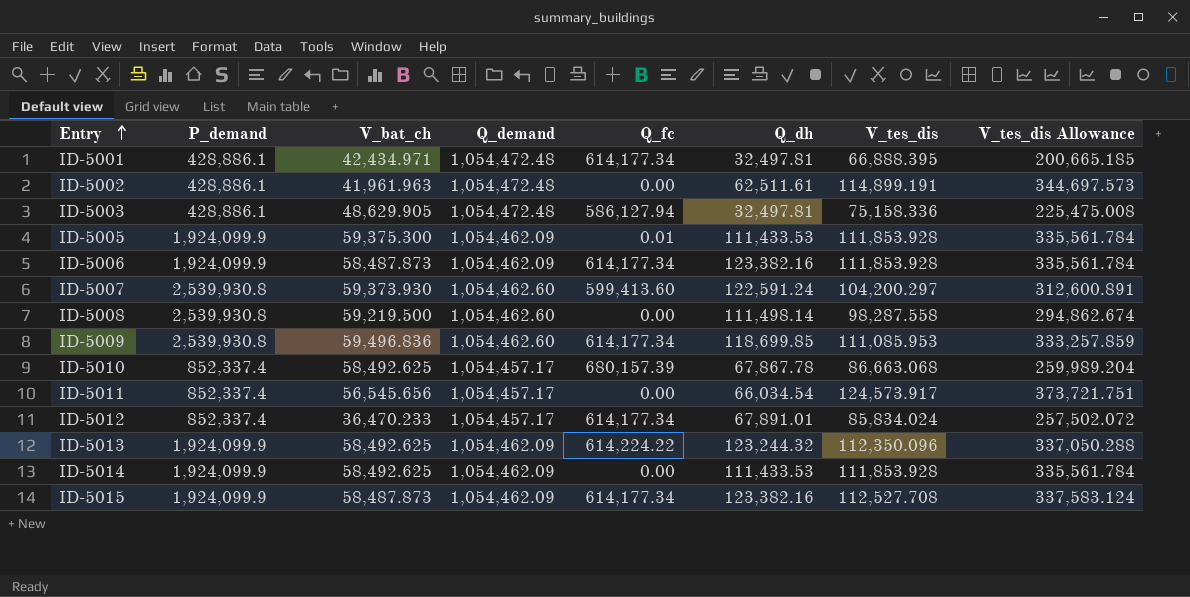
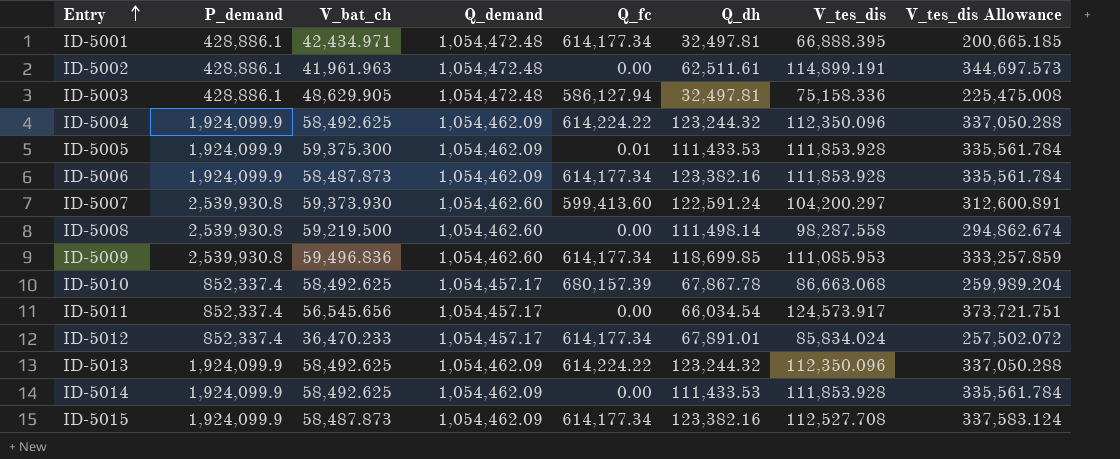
row ID-5004: none -> 1,924,099.9 | 58,492.625 | 1,054,462.09 | 614,224.22 | 123,244.32 | 112,350.096 | 337,050.288

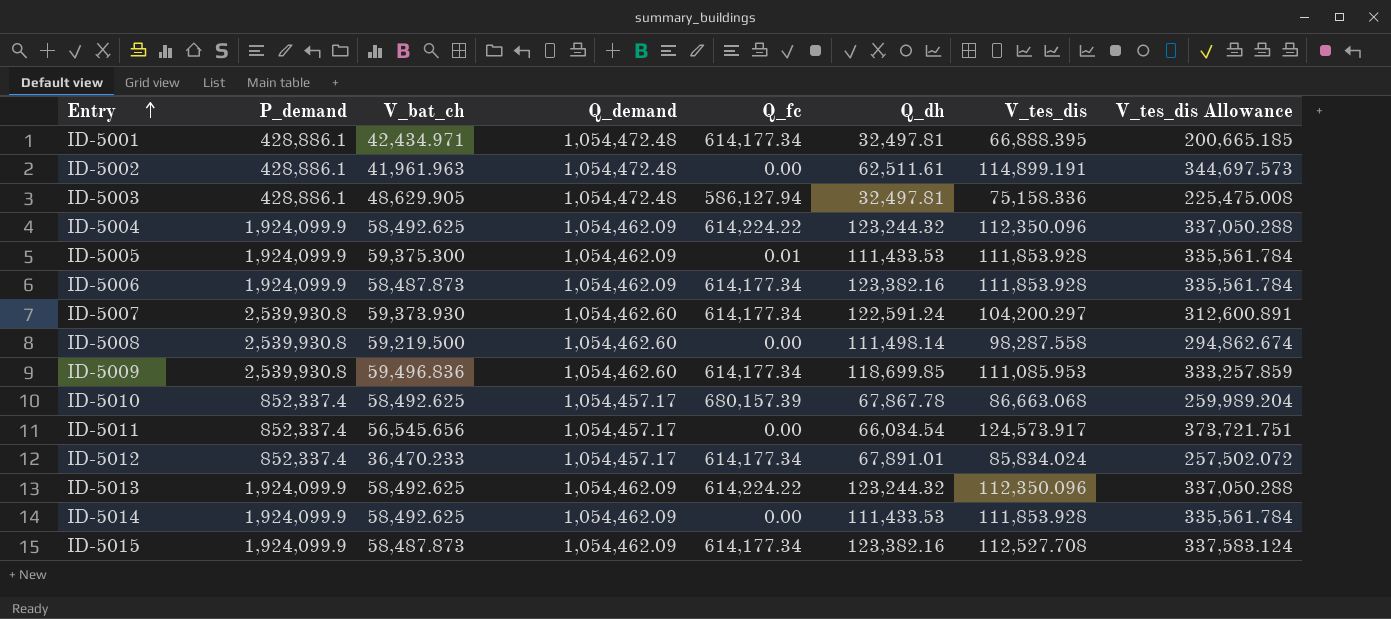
ID-5007 | Q_fc: 599,413.60 -> 614,177.34

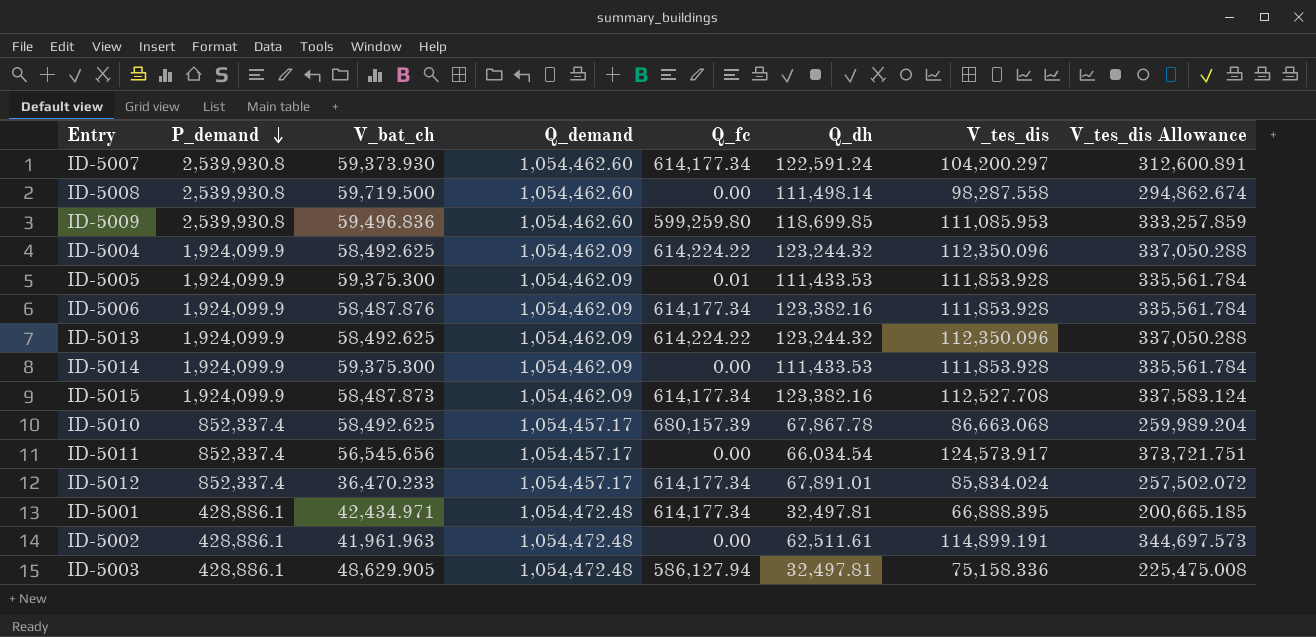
row order: Entry ascending -> P_demand descending
ID-5008 | V_bat_ch: 59,219.500 -> 59,719.500
ID-5009 | Q_fc: 614,177.34 -> 599,259.80
ID-5006 | V_bat_ch: 58,487.873 -> 58,487.876
ID-5014 | V_bat_ch: 58,492.625 -> 59,375.300

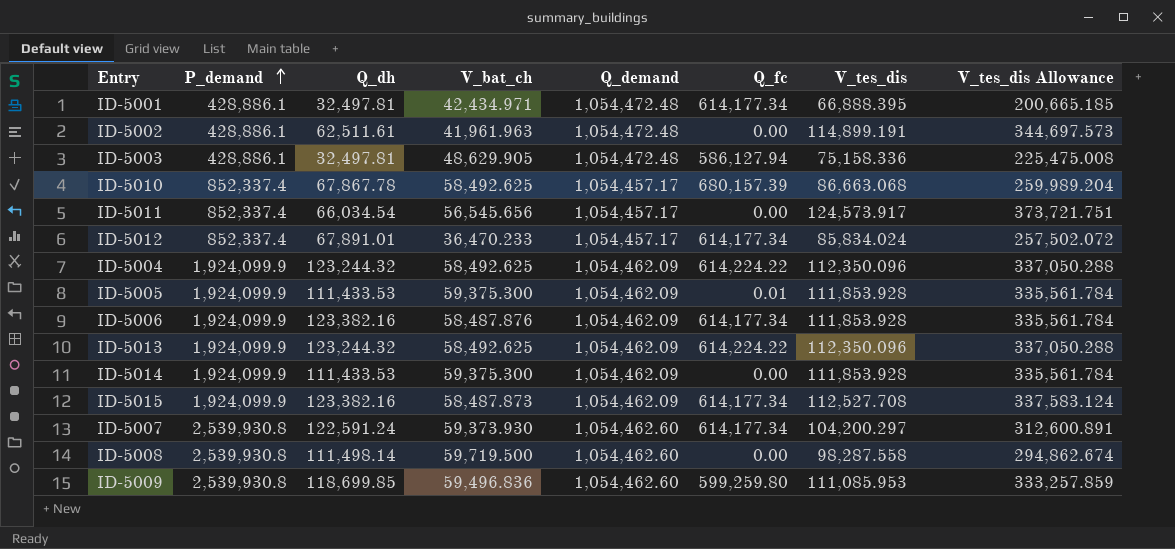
row order: P_demand descending -> P_demand ascending
column Q_dh | position: 6 -> 3

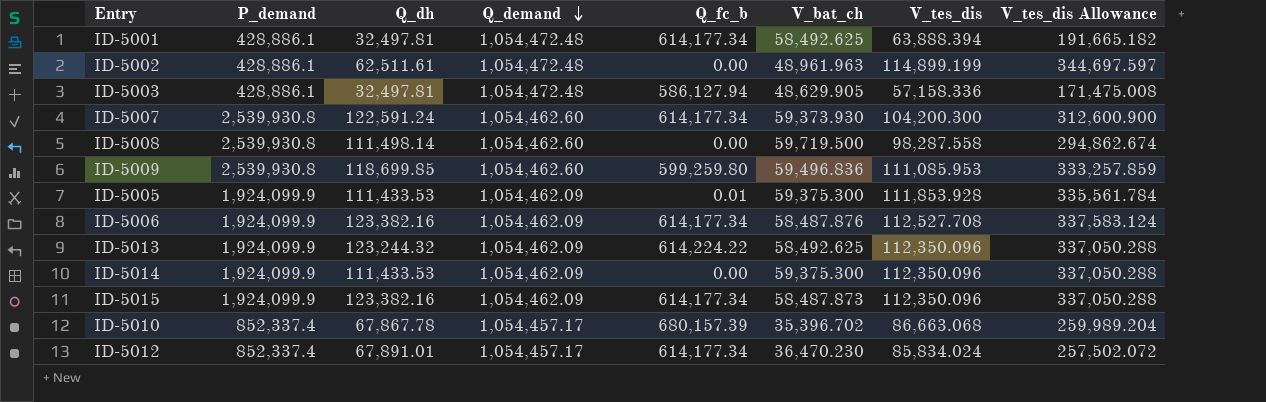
row order: P_demand ascending -> Q_demand descending
column name: Q_fc -> Q_fc_b
column V_bat_ch | position: 4 -> 6
row ID-5011: 852,337.4 | 66,034.54 | 56,545.656 | 1,054,457.17 | 0.00 | 124,573.917 | 373,721.751 -> none
row ID-5004: 1,924,099.9 | 123,244.32 | 58,492.625 | 1,054,462.09 | 614,224.22 | 112,350.096 | 337,050.288 -> none
ID-5001 | V_bat_ch: 42,434.971 -> 58,492.625
ID-5001 | V_tes_dis: 66,888.395 -> 63,888.394
ID-5001 | V_tes_dis Allowance: 200,665.185 -> 191,665.182
ID-5002 | V_bat_ch: 41,961.963 -> 48,961.963
ID-5002 | V_tes_dis: 114,899.191 -> 114,899.199
ID-5002 | V_tes_dis Allowance: 344,697.573 -> 344,697.597
ID-5003 | V_tes_dis: 75,158.336 -> 57,158.336
ID-5003 | V_tes_dis Allowance: 225,475.008 -> 171,475.008
ID-5007 | V_tes_dis: 104,200.297 -> 104,200.300
ID-5007 | V_tes_dis Allowance: 312,600.891 -> 312,600.900
ID-5006 | V_tes_dis: 111,853.928 -> 112,527.708
ID-5006 | V_tes_dis Allowance: 335,561.784 -> 337,583.124
ID-5014 | V_tes_dis: 111,853.928 -> 112,350.096
ID-5014 | V_tes_dis Allowance: 335,561.784 -> 337,050.288
ID-5015 | V_tes_dis: 112,527.708 -> 112,350.096
ID-5015 | V_tes_dis Allowance: 337,583.124 -> 337,050.288
ID-5010 | V_bat_ch: 58,492.625 -> 35,396.702
ID-5012 | V_bat_ch: 36,470.233 -> 36,470.230

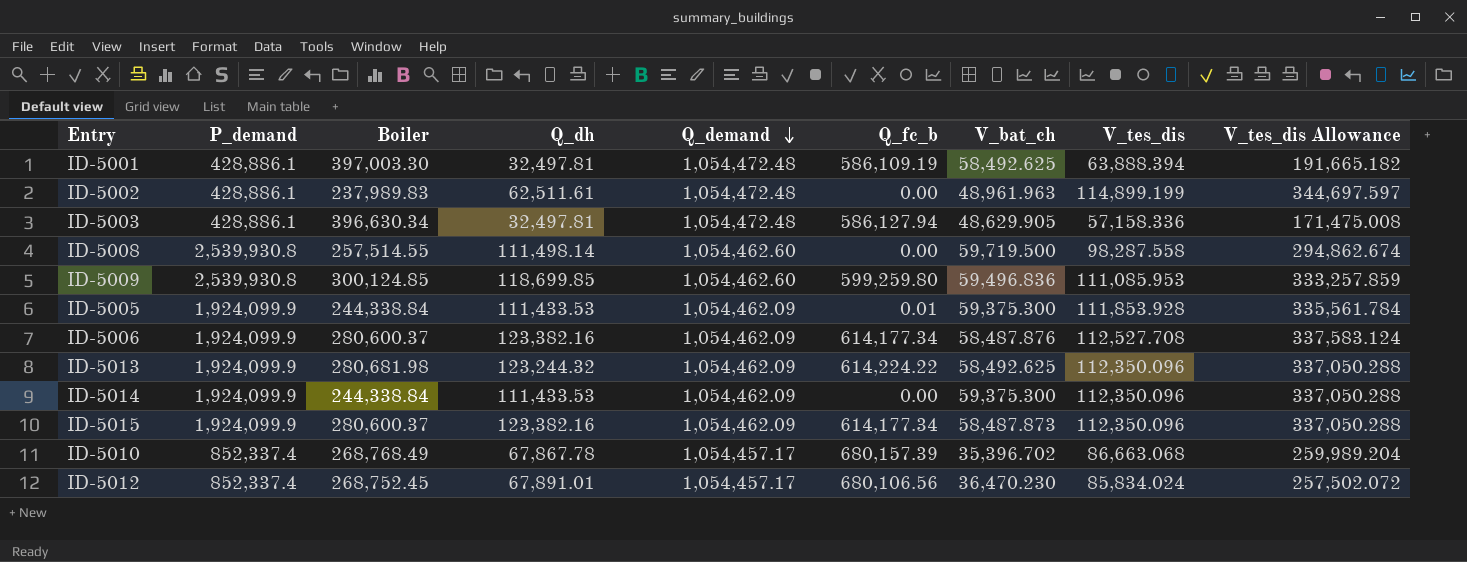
column Boiler | position: none -> 3
row ID-5007: 2,539,930.8 | 122,591.24 | 1,054,462.60 | 614,177.34 | 59,373.930 | 104,200.300 | 312,600.900 -> none
ID-5001 | Q_fc_b: 614,177.34 -> 586,109.19
ID-5012 | Q_fc_b: 614,177.34 -> 680,106.56

